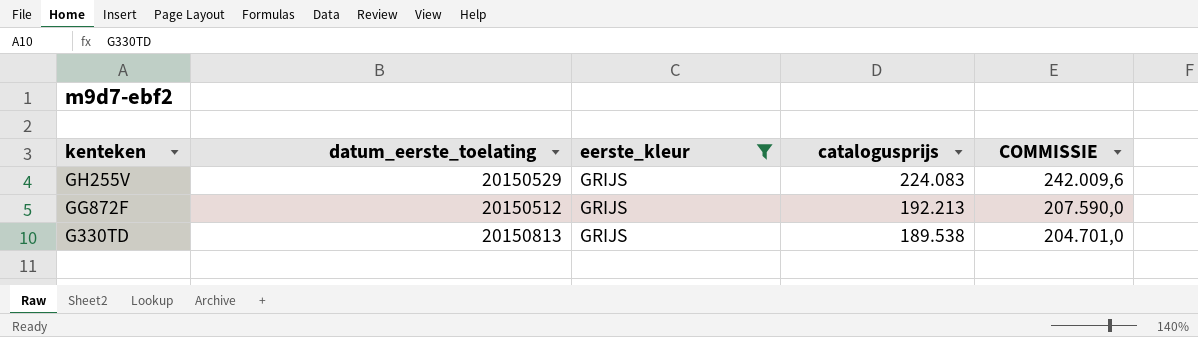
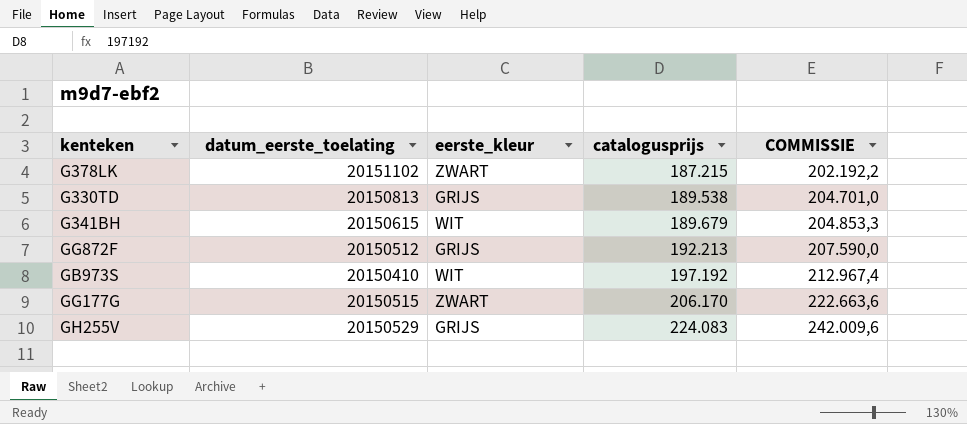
filter: eerste_kleur = GRIJS -> none
row order: kenteken descending -> catalogusprijs ascending

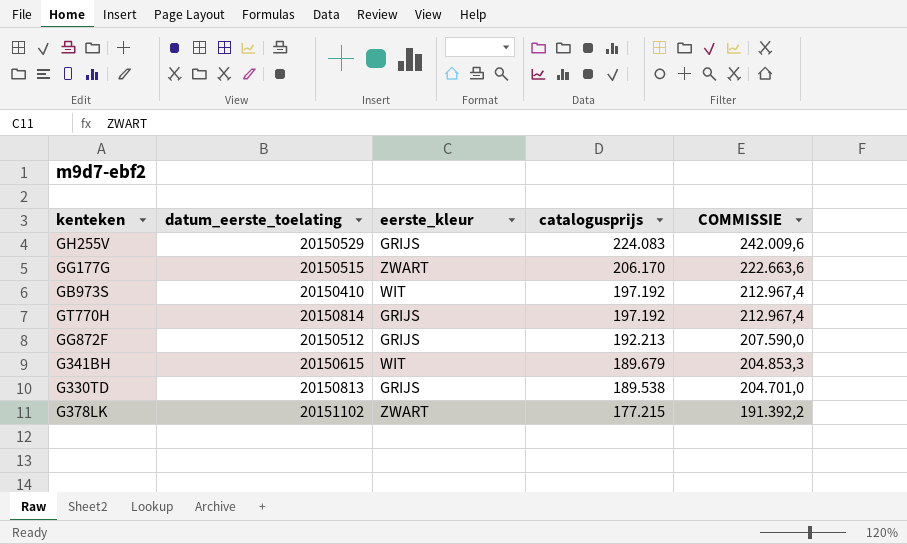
row order: catalogusprijs ascending -> catalogusprijs descending
row GT770H: none -> 20150814 | GRIJS | 197.192 | 212.967,4
G378LK | catalogusprijs: 187.215 -> 177.215
G378LK | COMMISSIE: 202.192,2 -> 191.392,2

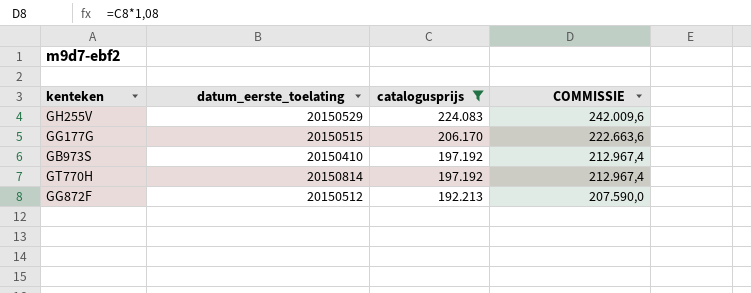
filter: none -> catalogusprijs >= 192.213
column eerste_kleur | position: 3 -> none

